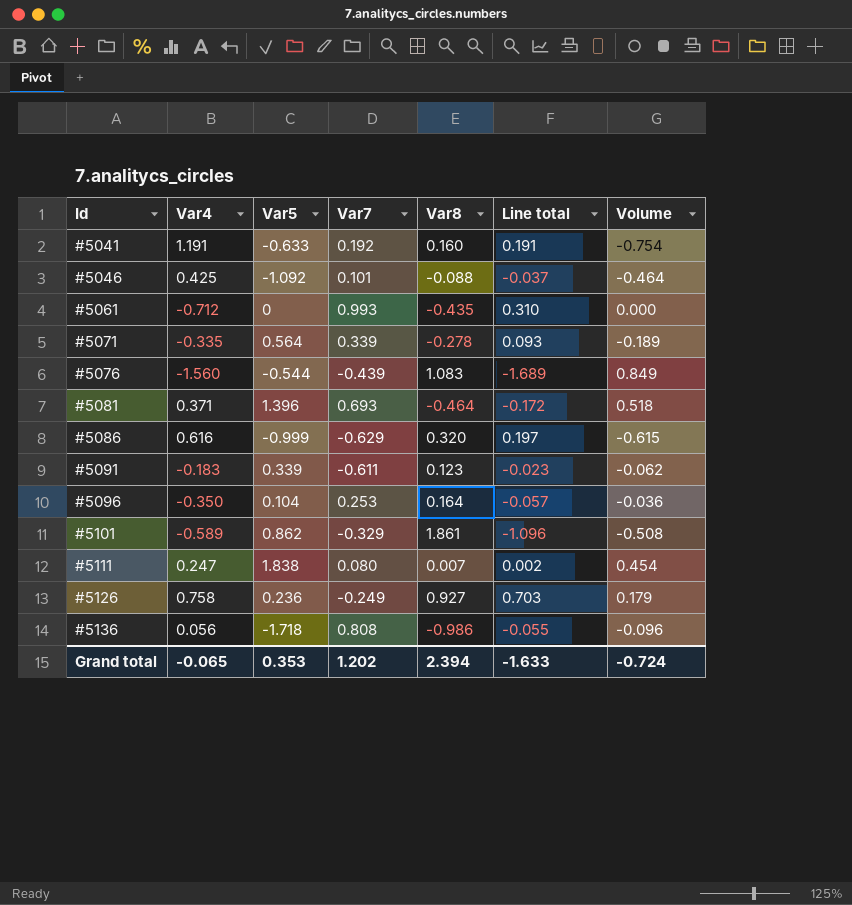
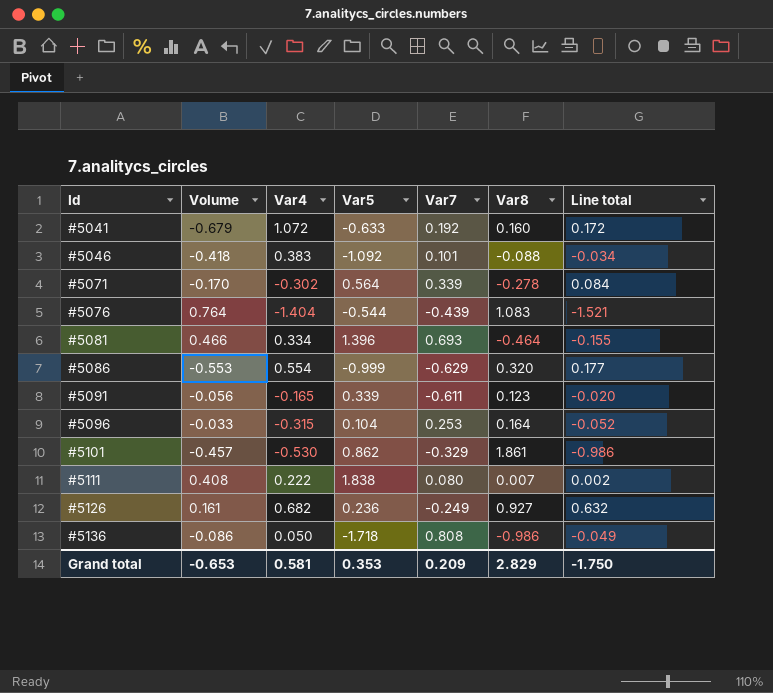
column Volume | position: 7 -> 2
row #5061: -0.712 | 0 | 0.993 | -0.435 | 0.310 | 0.000 -> none
#5041 | Volume: -0.754 -> -0.679
#5041 | Var4: 1.191 -> 1.072
#5041 | Line total: 0.191 -> 0.172
#5046 | Volume: -0.464 -> -0.418
#5046 | Var4: 0.425 -> 0.383
#5046 | Line total: -0.037 -> -0.034
#5071 | Volume: -0.189 -> -0.170
#5071 | Var4: -0.335 -> -0.302
#5071 | Line total: 0.093 -> 0.084
#5076 | Volume: 0.849 -> 0.764
#5076 | Var4: -1.560 -> -1.404
#5076 | Line total: -1.689 -> -1.521
#5081 | Volume: 0.518 -> 0.466
#5081 | Var4: 0.371 -> 0.334
#5081 | Line total: -0.172 -> -0.155
#5086 | Volume: -0.615 -> -0.553
#5086 | Var4: 0.616 -> 0.554
#5086 | Line total: 0.197 -> 0.177
#5091 | Volume: -0.062 -> -0.056
#5091 | Var4: -0.183 -> -0.165
#5091 | Line total: -0.023 -> -0.020
#5096 | Volume: -0.036 -> -0.033
#5096 | Var4: -0.350 -> -0.315
#5096 | Line total: -0.057 -> -0.052
#5101 | Volume: -0.508 -> -0.457
#5101 | Var4: -0.589 -> -0.530
#5101 | Line total: -1.096 -> -0.986
#5111 | Volume: 0.454 -> 0.408
#5111 | Var4: 0.247 -> 0.222
#5126 | Volume: 0.179 -> 0.161
#5126 | Var4: 0.758 -> 0.682
#5126 | Line total: 0.703 -> 0.632
#5136 | Volume: -0.096 -> -0.086
#5136 | Var4: 0.056 -> 0.050
#5136 | Line total: -0.055 -> -0.049
Grand total | Volume: -0.724 -> -0.653
Grand total | Var4: -0.065 -> 0.581
Grand total | Var7: 1.202 -> 0.209
Grand total | Var8: 2.394 -> 2.829
Grand total | Line total: -1.633 -> -1.750

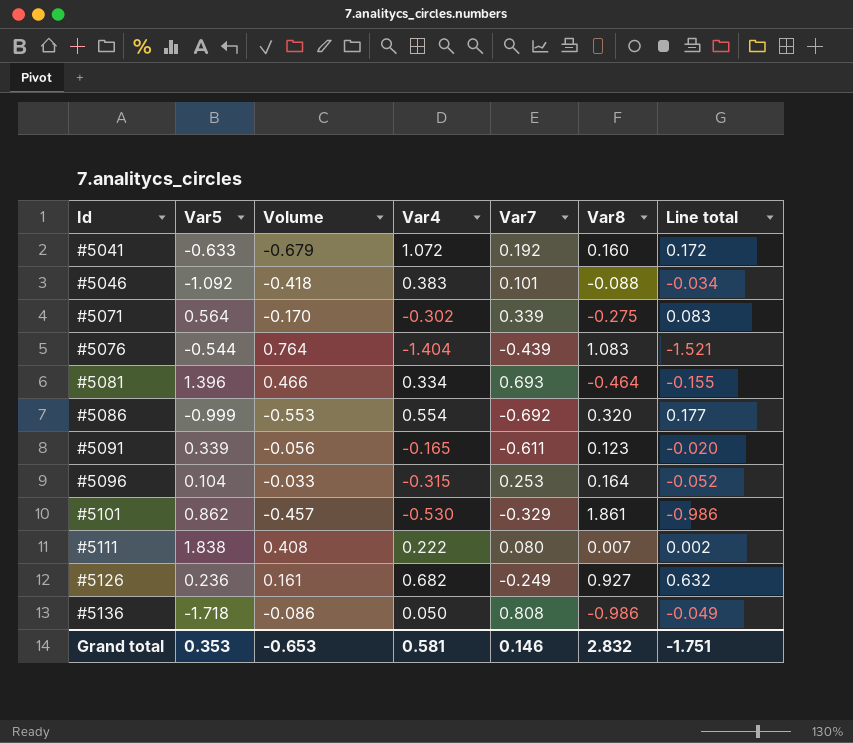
column Var5 | position: 4 -> 2
#5071 | Var8: -0.278 -> -0.275
#5071 | Line total: 0.084 -> 0.083
#5086 | Var7: -0.629 -> -0.692
Grand total | Var7: 0.209 -> 0.146
Grand total | Var8: 2.829 -> 2.832
Grand total | Line total: -1.750 -> -1.751

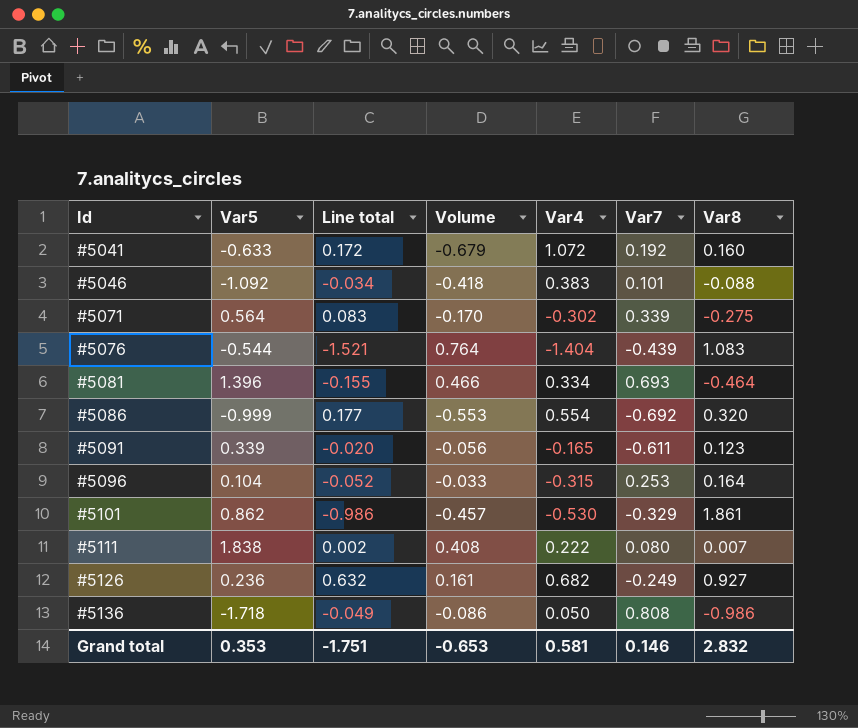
column Line total | position: 7 -> 3

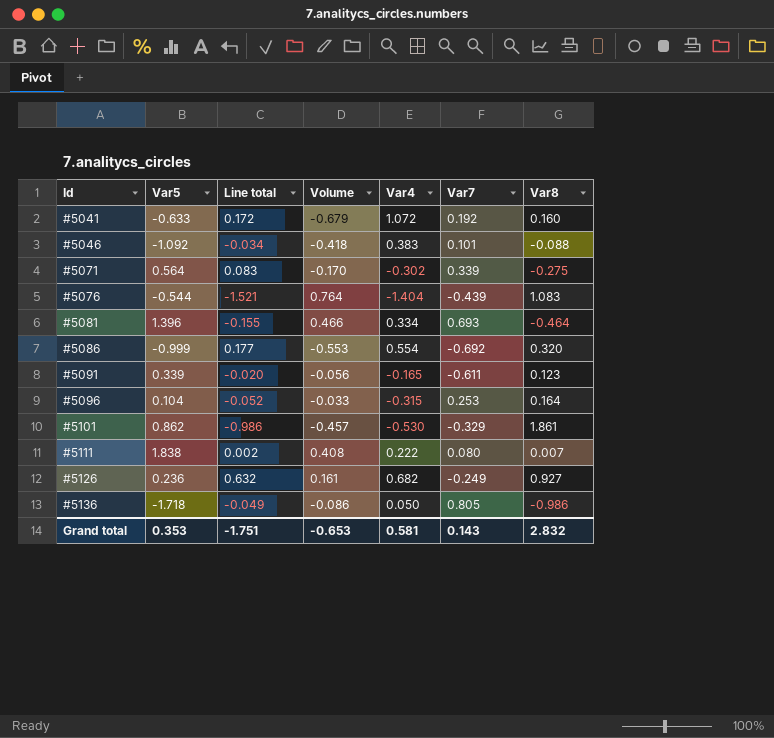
#5136 | Var7: 0.808 -> 0.805
Grand total | Var7: 0.146 -> 0.143

